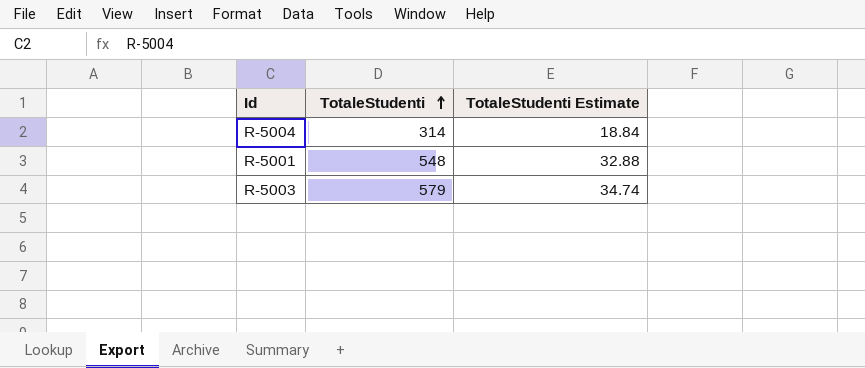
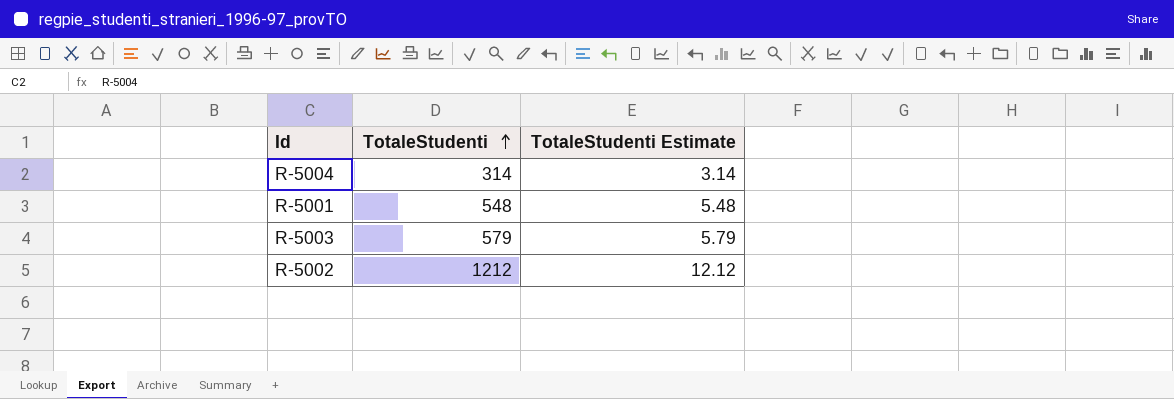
column TotaleStudenti Estimate | formula: [TotaleStudenti] * 0.06 -> [TotaleStudenti] * 0.01
row R-5002: none -> 1212 | 12.12

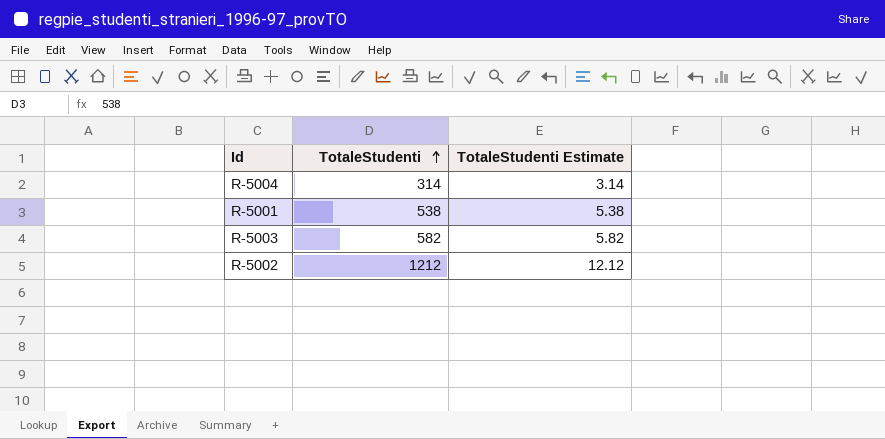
R-5001 | TotaleStudenti: 548 -> 538
R-5001 | TotaleStudenti Estimate: 5.48 -> 5.38
R-5003 | TotaleStudenti: 579 -> 582
R-5003 | TotaleStudenti Estimate: 5.79 -> 5.82

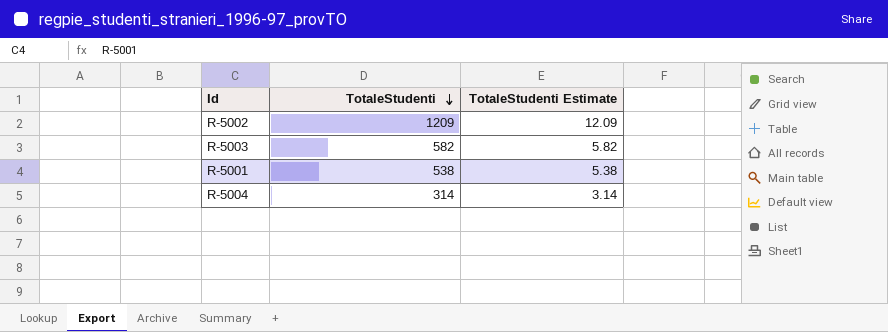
row order: TotaleStudenti ascending -> TotaleStudenti descending
R-5002 | TotaleStudenti: 1212 -> 1209
R-5002 | TotaleStudenti Estimate: 12.12 -> 12.09

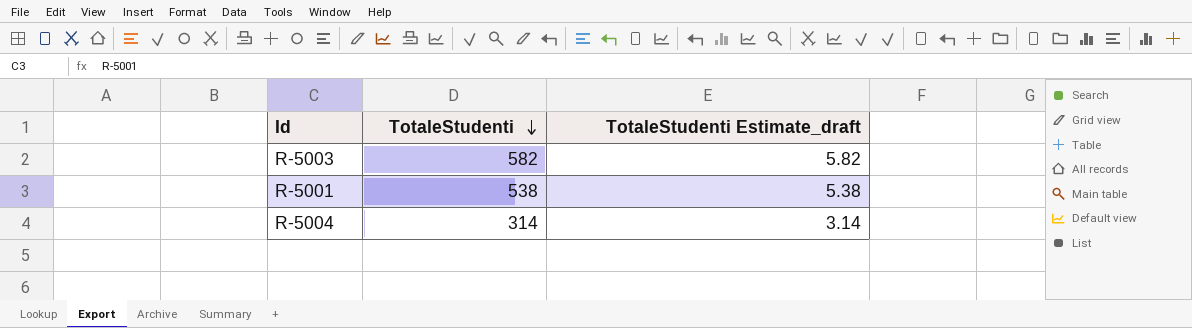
column name: TotaleStudenti Estimate -> TotaleStudenti Estimate_draft
row R-5002: 1209 | 12.09 -> none

